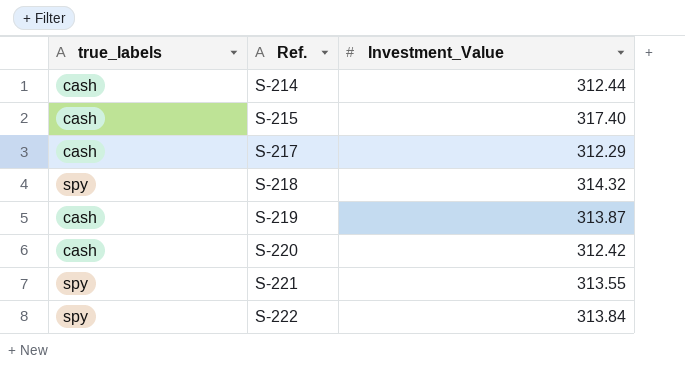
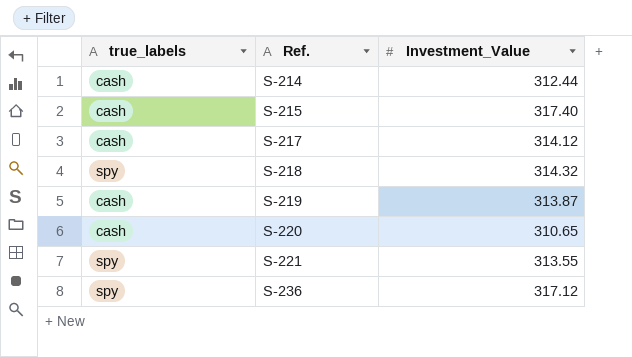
row S-222: spy | 313.84 -> none
S-217 | Investment_Value: 312.29 -> 314.12
S-220 | Investment_Value: 312.42 -> 310.65
row S-236: none -> spy | 317.12

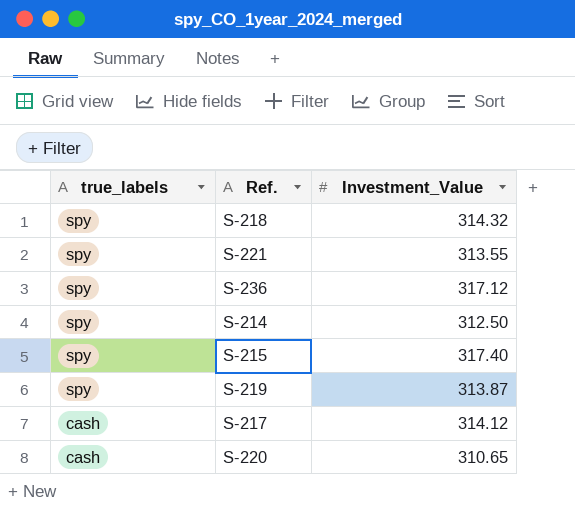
row order: Ref. ascending -> true_labels descending
S-214 | true_labels: cash -> spy
S-214 | Investment_Value: 312.44 -> 312.50
S-215 | true_labels: cash -> spy
S-219 | true_labels: cash -> spy

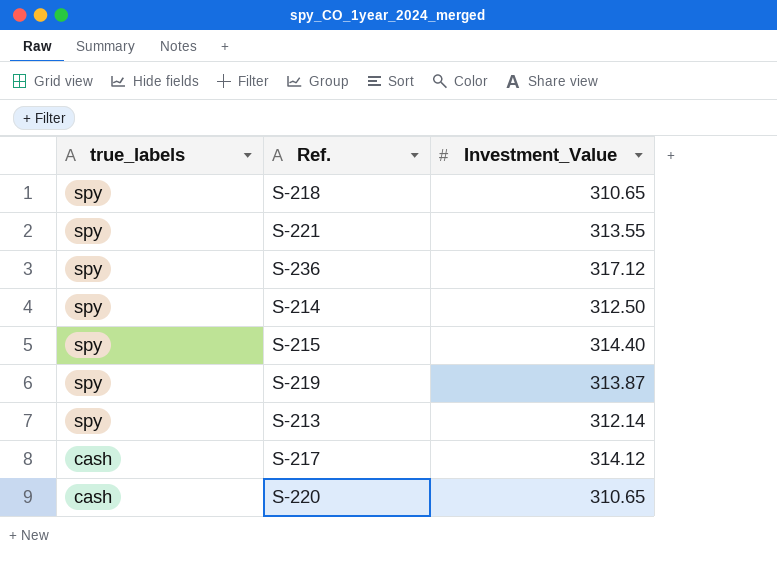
S-218 | Investment_Value: 314.32 -> 310.65
S-215 | Investment_Value: 317.40 -> 314.40
row S-213: none -> spy | 312.14

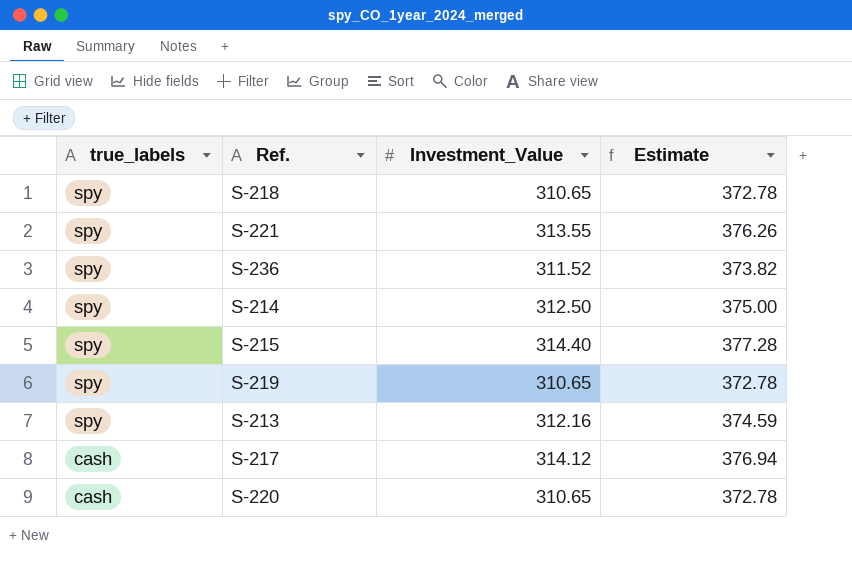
column Estimate | formula: none -> [Investment_Value] * 1.2
S-236 | Investment_Value: 317.12 -> 311.52
S-219 | Investment_Value: 313.87 -> 310.65
S-213 | Investment_Value: 312.14 -> 312.16

